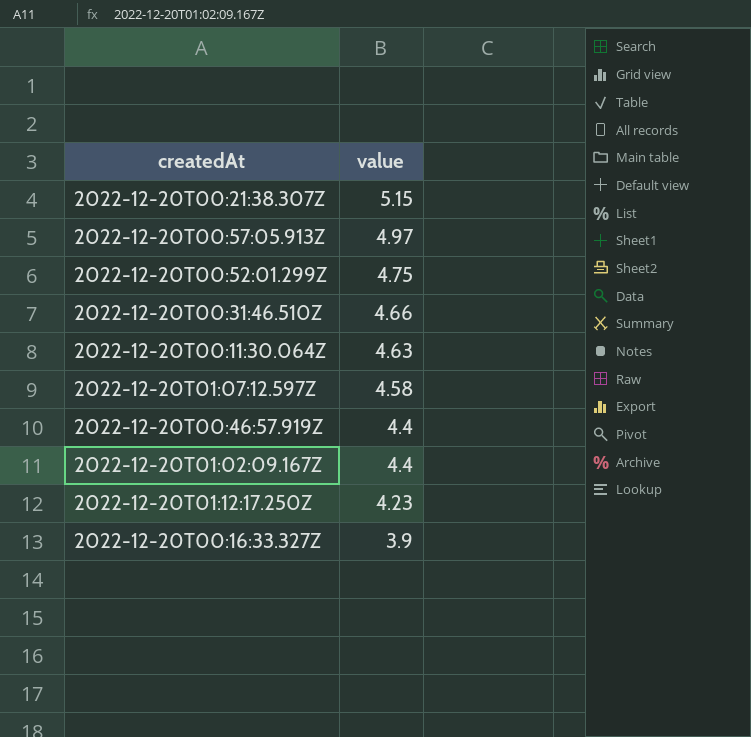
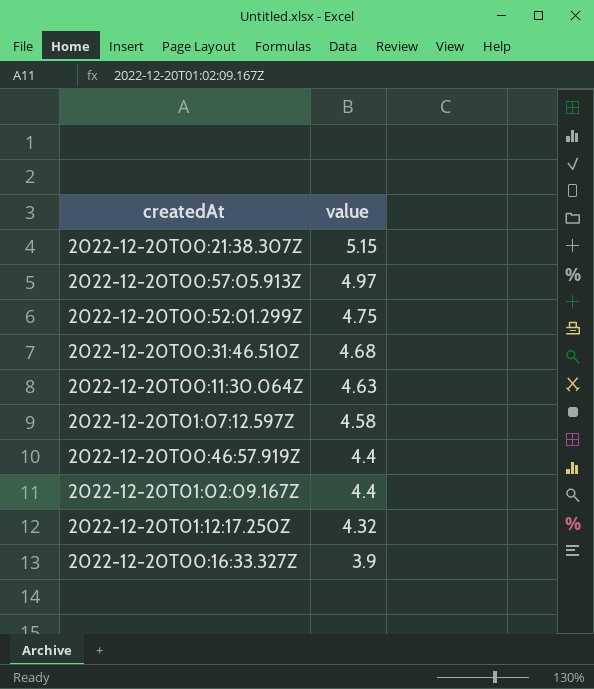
2022-12-20T00:31:46.510Z | value: 4.66 -> 4.68
2022-12-20T01:12:17.250Z | value: 4.23 -> 4.32

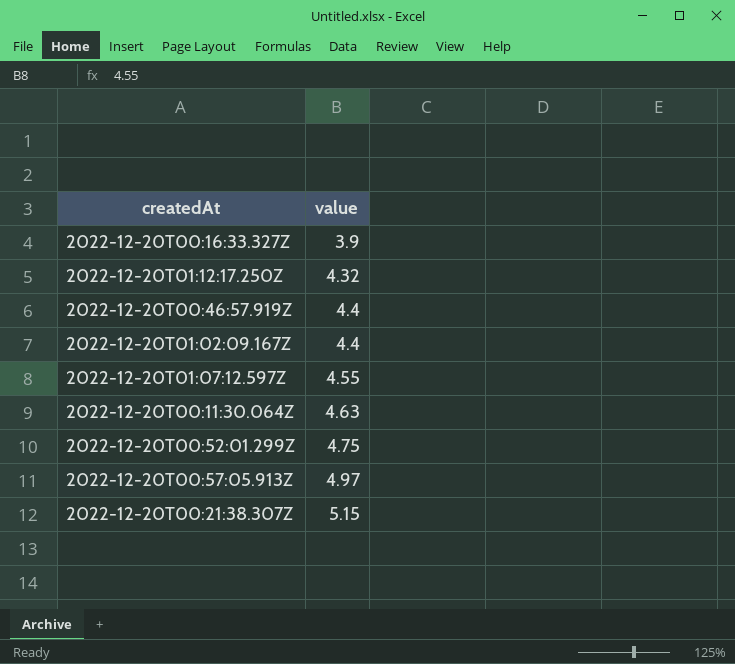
row order: value descending -> value ascending
row 2022-12-20T00:31:46.510Z: 4.68 -> none
2022-12-20T01:07:12.597Z | value: 4.58 -> 4.55

